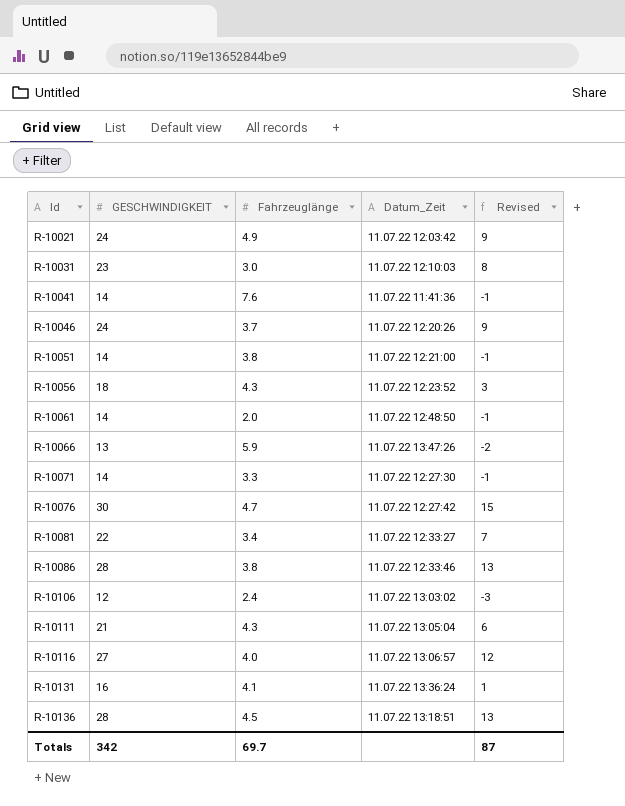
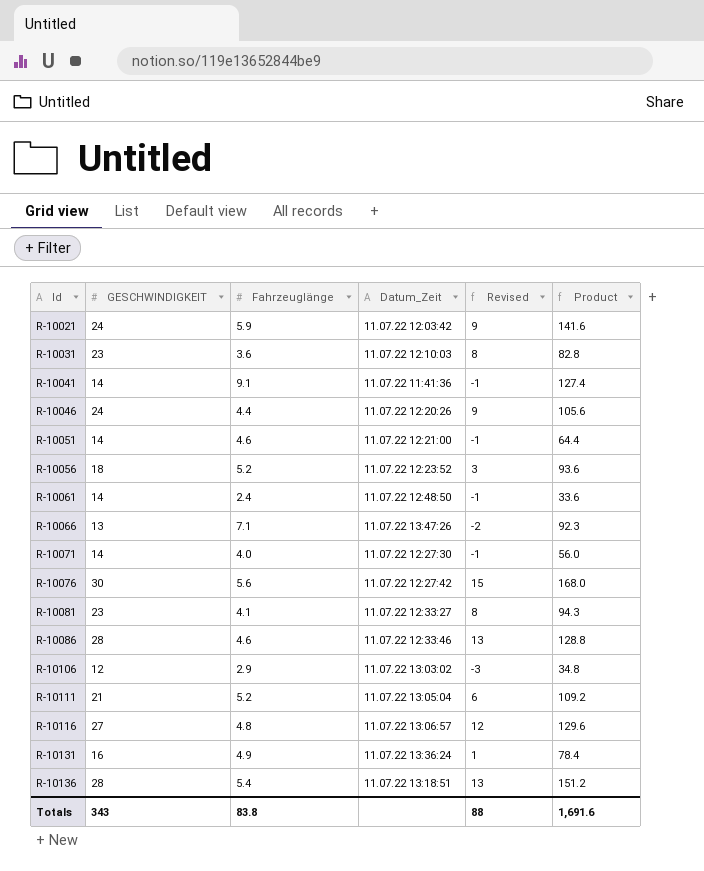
column Product | formula: none -> [GESCHWINDIGKEIT] * [Fahrzeuglänge]
R-10021 | Fahrzeuglänge: 4.9 -> 5.9
R-10031 | Fahrzeuglänge: 3.0 -> 3.6
R-10041 | Fahrzeuglänge: 7.6 -> 9.1
R-10046 | Fahrzeuglänge: 3.7 -> 4.4
R-10051 | Fahrzeuglänge: 3.8 -> 4.6
R-10056 | Fahrzeuglänge: 4.3 -> 5.2
R-10061 | Fahrzeuglänge: 2.0 -> 2.4
R-10066 | Fahrzeuglänge: 5.9 -> 7.1
R-10071 | Fahrzeuglänge: 3.3 -> 4.0
R-10076 | Fahrzeuglänge: 4.7 -> 5.6
R-10081 | GESCHWINDIGKEIT: 22 -> 23
R-10081 | Fahrzeuglänge: 3.4 -> 4.1
R-10081 | Revised: 7 -> 8
R-10086 | Fahrzeuglänge: 3.8 -> 4.6
R-10106 | Fahrzeuglänge: 2.4 -> 2.9
R-10111 | Fahrzeuglänge: 4.3 -> 5.2
R-10116 | Fahrzeuglänge: 4.0 -> 4.8
R-10131 | Fahrzeuglänge: 4.1 -> 4.9
R-10136 | Fahrzeuglänge: 4.5 -> 5.4
Totals | GESCHWINDIGKEIT: 342 -> 343
Totals | Fahrzeuglänge: 69.7 -> 83.8
Totals | Revised: 87 -> 88

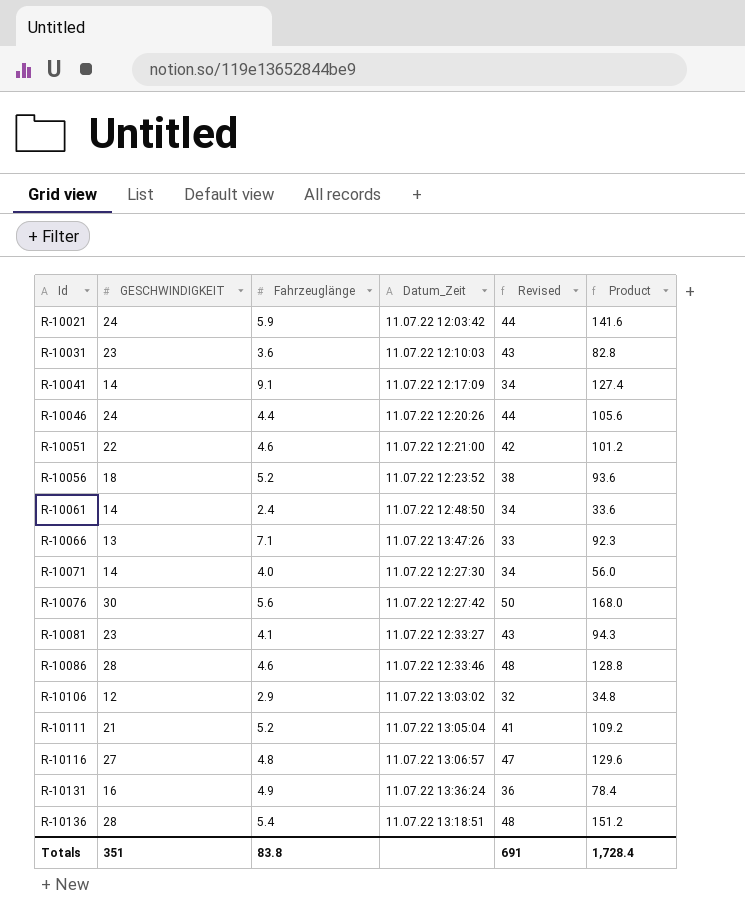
column Revised | formula: [GESCHWINDIGKEIT] - 15 -> [GESCHWINDIGKEIT] + 20
R-10041 | Datum_Zeit: 11.07.22 11:41:36 -> 11.07.22 12:17:09
R-10051 | GESCHWINDIGKEIT: 14 -> 22
R-10051 | Product: 64.4 -> 101.2
Totals | GESCHWINDIGKEIT: 343 -> 351
Totals | Revised: 88 -> 691
Totals | Product: 1,691.6 -> 1,728.4

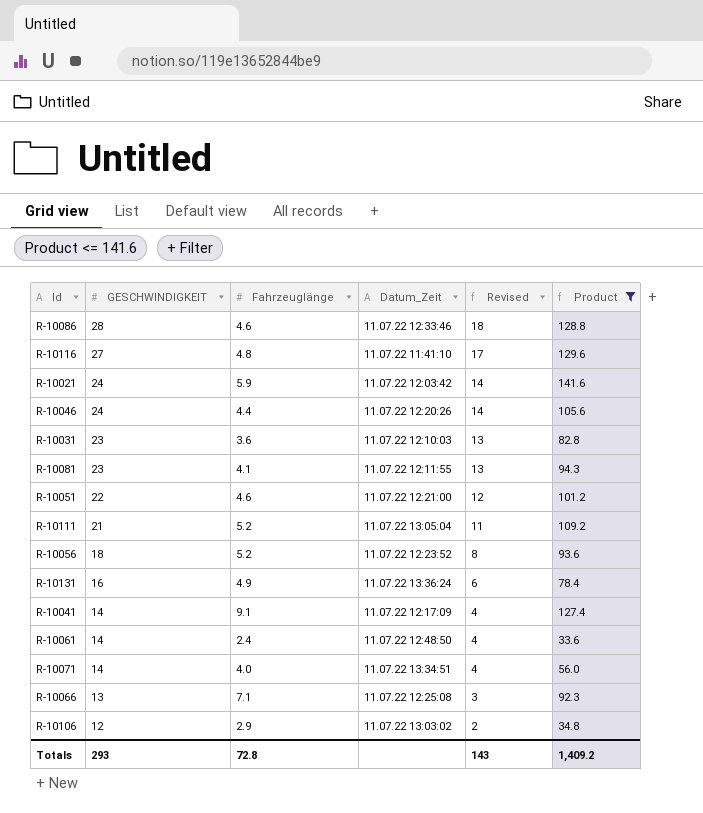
filter: none -> Product <= 141.6
row order: Id ascending -> GESCHWINDIGKEIT descending
column Revised | formula: [GESCHWINDIGKEIT] + 20 -> [GESCHWINDIGKEIT] - 10
R-10116 | Datum_Zeit: 11.07.22 13:06:57 -> 11.07.22 11:41:10
R-10081 | Datum_Zeit: 11.07.22 12:33:27 -> 11.07.22 12:11:55
R-10071 | Datum_Zeit: 11.07.22 12:27:30 -> 11.07.22 13:34:51
R-10066 | Datum_Zeit: 11.07.22 13:47:26 -> 11.07.22 12:25:08
Totals | GESCHWINDIGKEIT: 351 -> 293
Totals | Fahrzeuglänge: 83.8 -> 72.8
Totals | Revised: 691 -> 143
Totals | Product: 1,728.4 -> 1,409.2

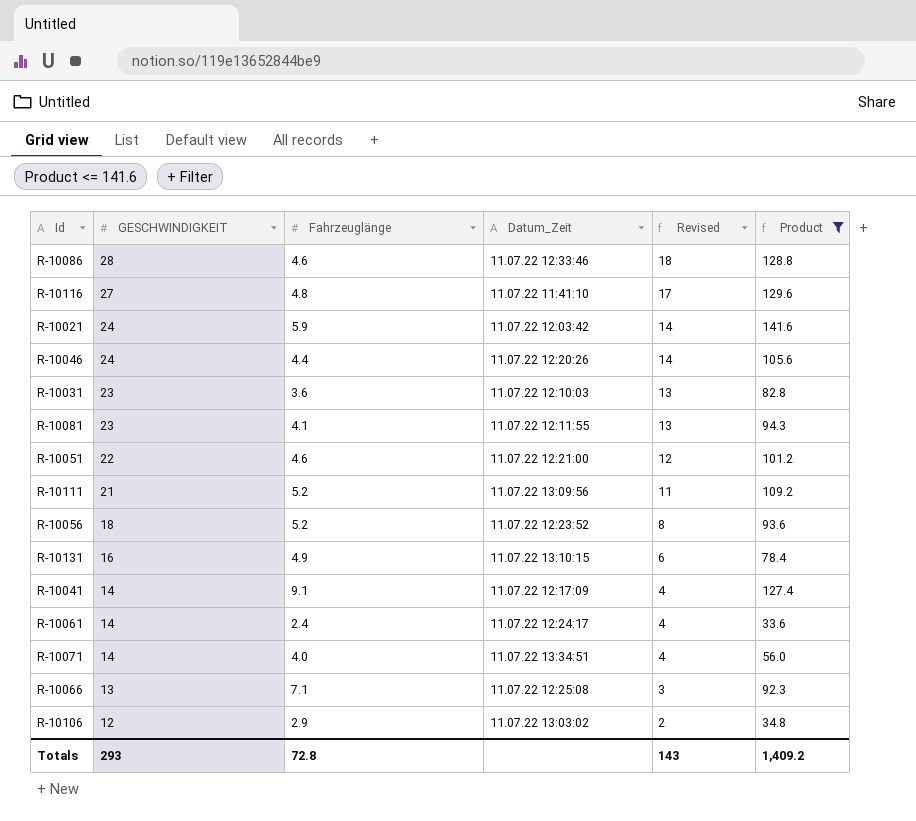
R-10111 | Datum_Zeit: 11.07.22 13:05:04 -> 11.07.22 13:09:56
R-10131 | Datum_Zeit: 11.07.22 13:36:24 -> 11.07.22 13:10:15
R-10061 | Datum_Zeit: 11.07.22 12:48:50 -> 11.07.22 12:24:17

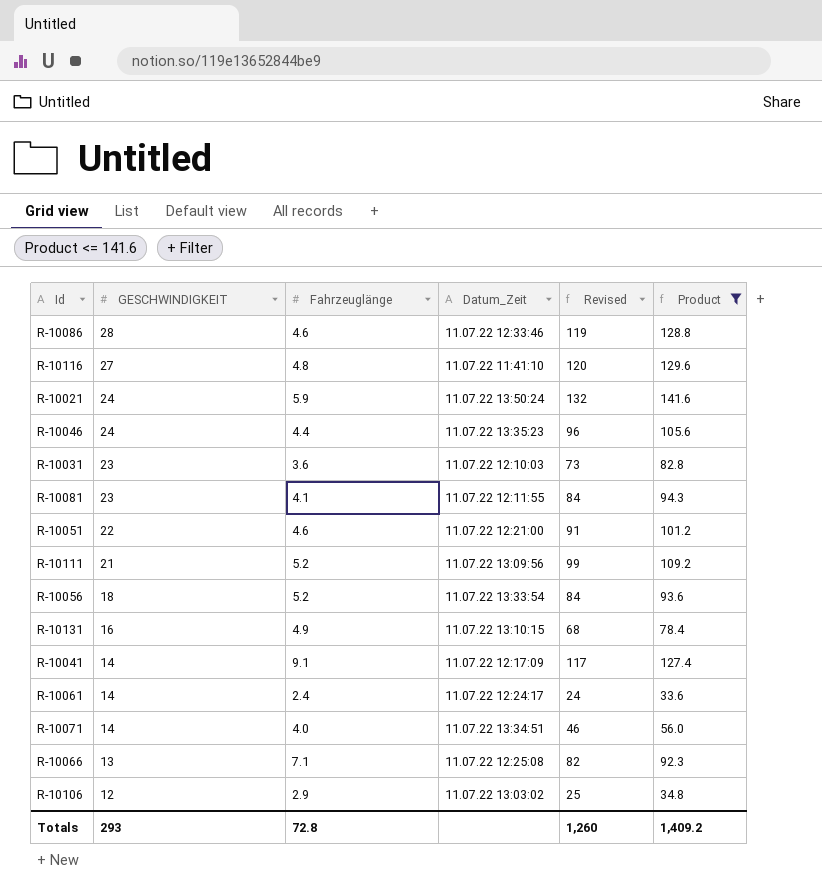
column Revised | formula: [GESCHWINDIGKEIT] - 10 -> [Product] - 10
R-10021 | Datum_Zeit: 11.07.22 12:03:42 -> 11.07.22 13:50:24
R-10046 | Datum_Zeit: 11.07.22 12:20:26 -> 11.07.22 13:35:23
R-10056 | Datum_Zeit: 11.07.22 12:23:52 -> 11.07.22 13:33:54
Totals | Revised: 143 -> 1,260

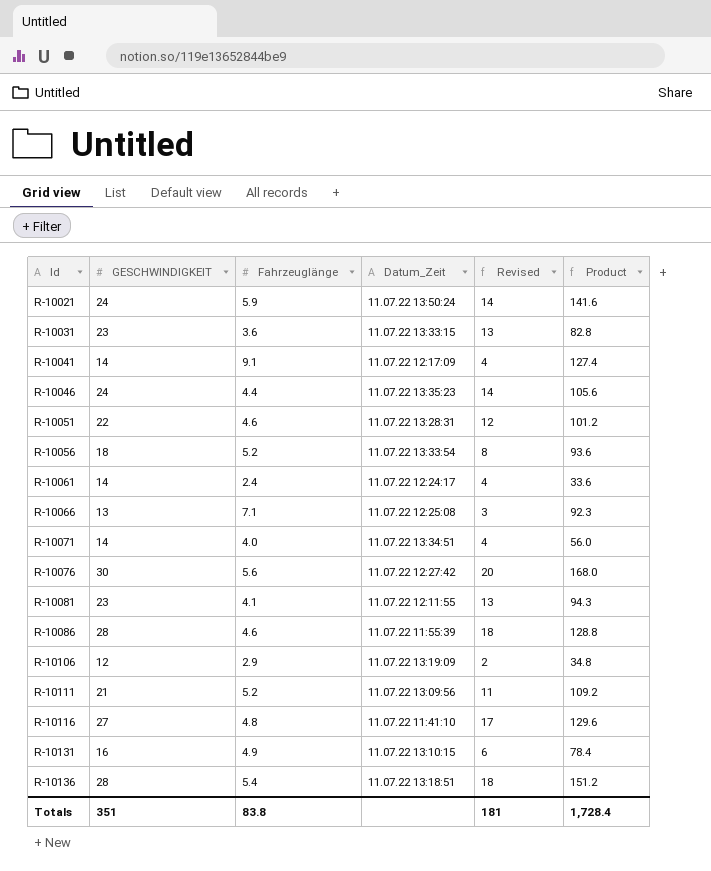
filter: Product <= 141.6 -> none
row order: GESCHWINDIGKEIT descending -> Id ascending
column Revised | formula: [Product] - 10 -> [GESCHWINDIGKEIT] - 10
R-10031 | Datum_Zeit: 11.07.22 12:10:03 -> 11.07.22 13:33:15
R-10051 | Datum_Zeit: 11.07.22 12:21:00 -> 11.07.22 13:28:31
R-10086 | Datum_Zeit: 11.07.22 12:33:46 -> 11.07.22 11:55:39
R-10106 | Datum_Zeit: 11.07.22 13:03:02 -> 11.07.22 13:19:09
Totals | GESCHWINDIGKEIT: 293 -> 351
Totals | Fahrzeuglänge: 72.8 -> 83.8
Totals | Revised: 1,260 -> 181
Totals | Product: 1,409.2 -> 1,728.4

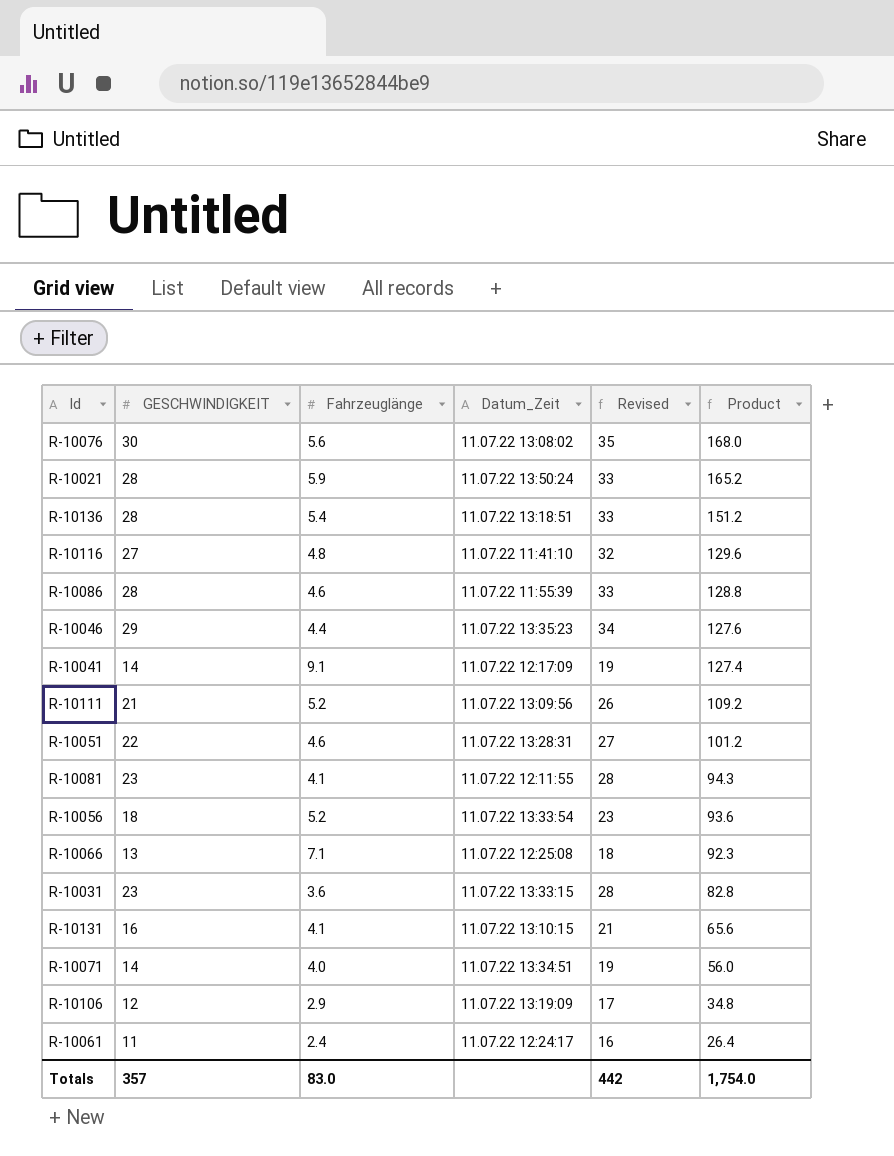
row order: Id ascending -> Product descending
column Revised | formula: [GESCHWINDIGKEIT] - 10 -> [GESCHWINDIGKEIT] + 5
R-10076 | Datum_Zeit: 11.07.22 12:27:42 -> 11.07.22 13:08:02
R-10021 | GESCHWINDIGKEIT: 24 -> 28
R-10021 | Product: 141.6 -> 165.2
R-10046 | GESCHWINDIGKEIT: 24 -> 29
R-10046 | Product: 105.6 -> 127.6
R-10131 | Fahrzeuglänge: 4.9 -> 4.1
R-10131 | Product: 78.4 -> 65.6
R-10061 | GESCHWINDIGKEIT: 14 -> 11
R-10061 | Product: 33.6 -> 26.4
Totals | GESCHWINDIGKEIT: 351 -> 357
Totals | Fahrzeuglänge: 83.8 -> 83.0
Totals | Revised: 181 -> 442
Totals | Product: 1,728.4 -> 1,754.0

